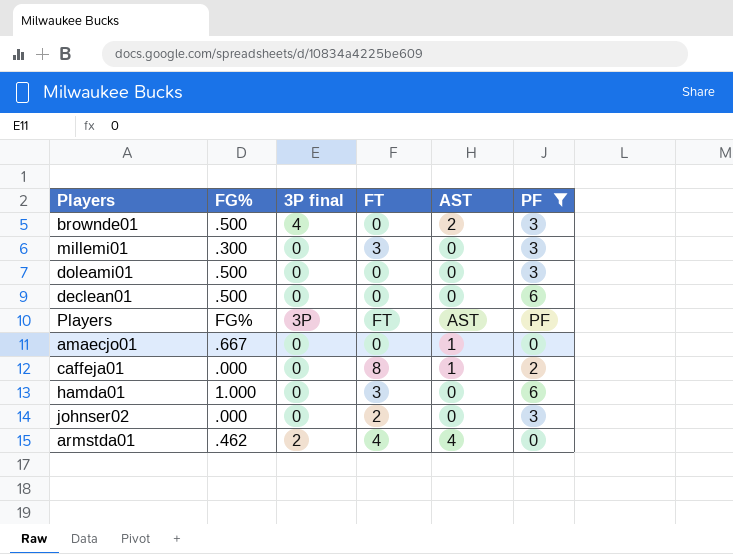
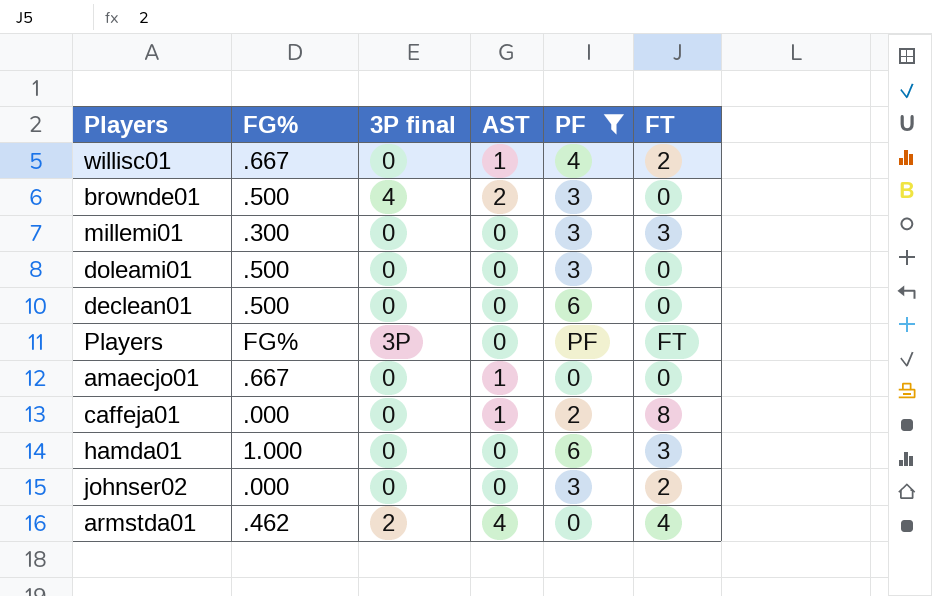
column FT | position: 4 -> 6
row willisc01: none -> .667 | 0 | 1 | 4 | 2
Players | AST: AST -> 0

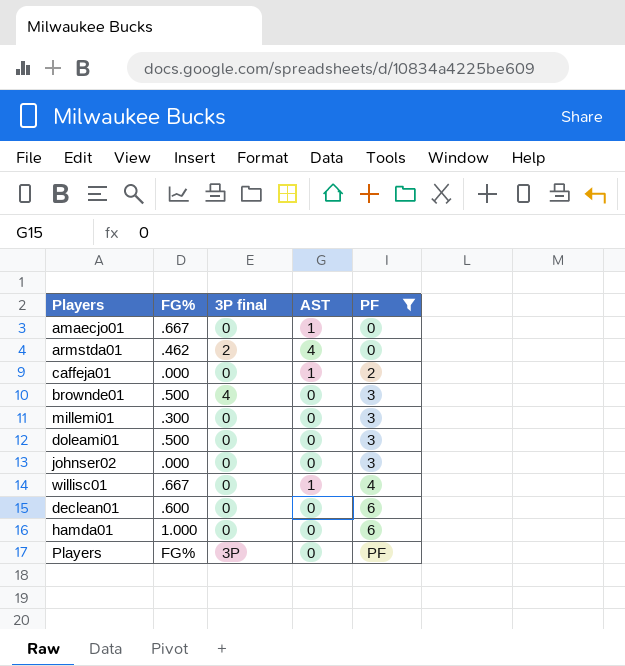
row order: none -> PF ascending
column FT | position: 6 -> none
brownde01 | AST: 2 -> 0
declean01 | FG%: .500 -> .600

